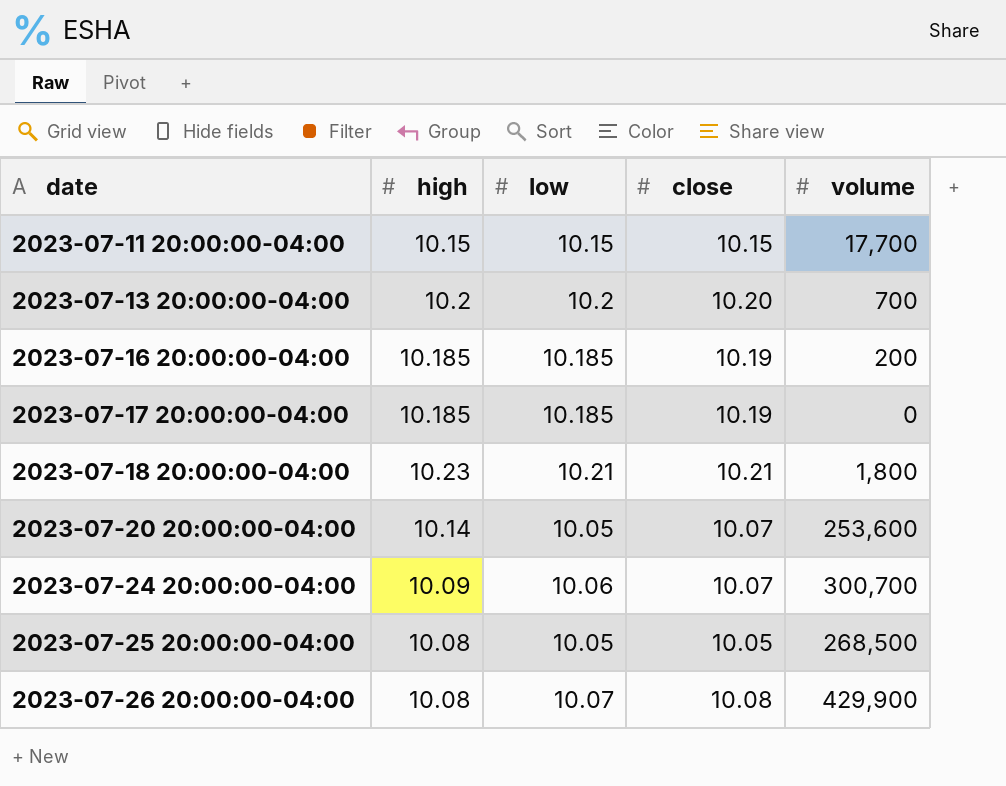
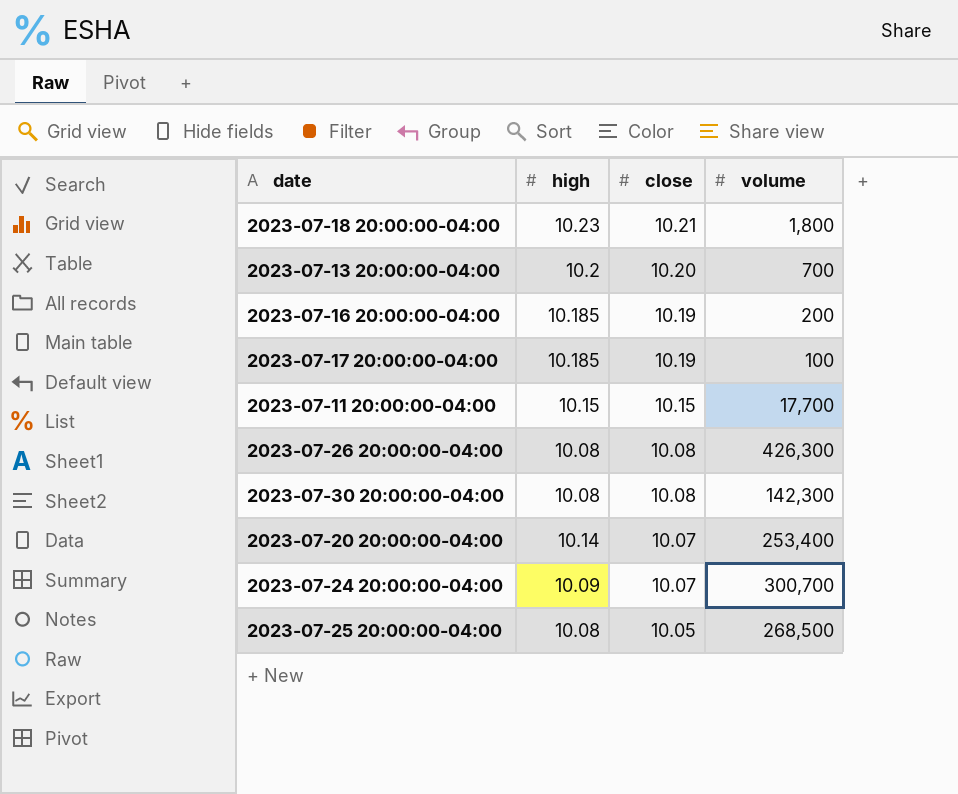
row order: date ascending -> close descending
column low | position: 3 -> none
2023-07-17 20:00:00-04:00 | volume: 0 -> 100
2023-07-26 20:00:00-04:00 | volume: 429,900 -> 426,300
row 2023-07-30 20:00:00-04:00: none -> 10.08 | 10.08 | 142,300
2023-07-20 20:00:00-04:00 | volume: 253,600 -> 253,400

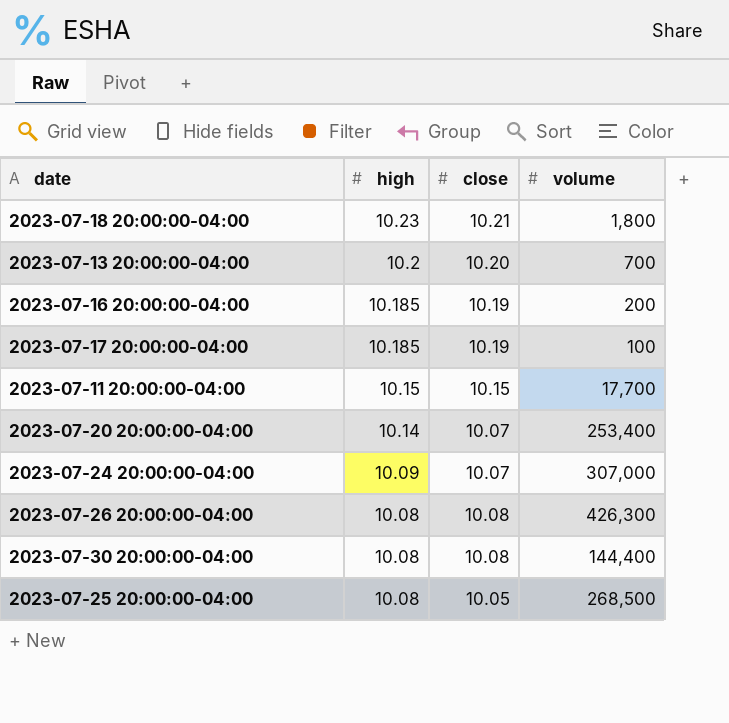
row order: close descending -> high descending
2023-07-24 20:00:00-04:00 | volume: 300,700 -> 307,000
2023-07-30 20:00:00-04:00 | volume: 142,300 -> 144,400

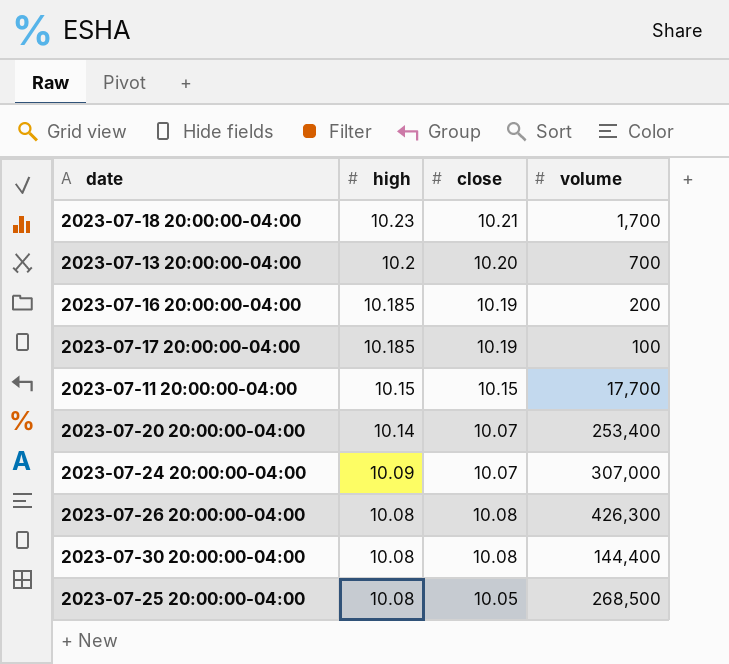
2023-07-18 20:00:00-04:00 | volume: 1,800 -> 1,700

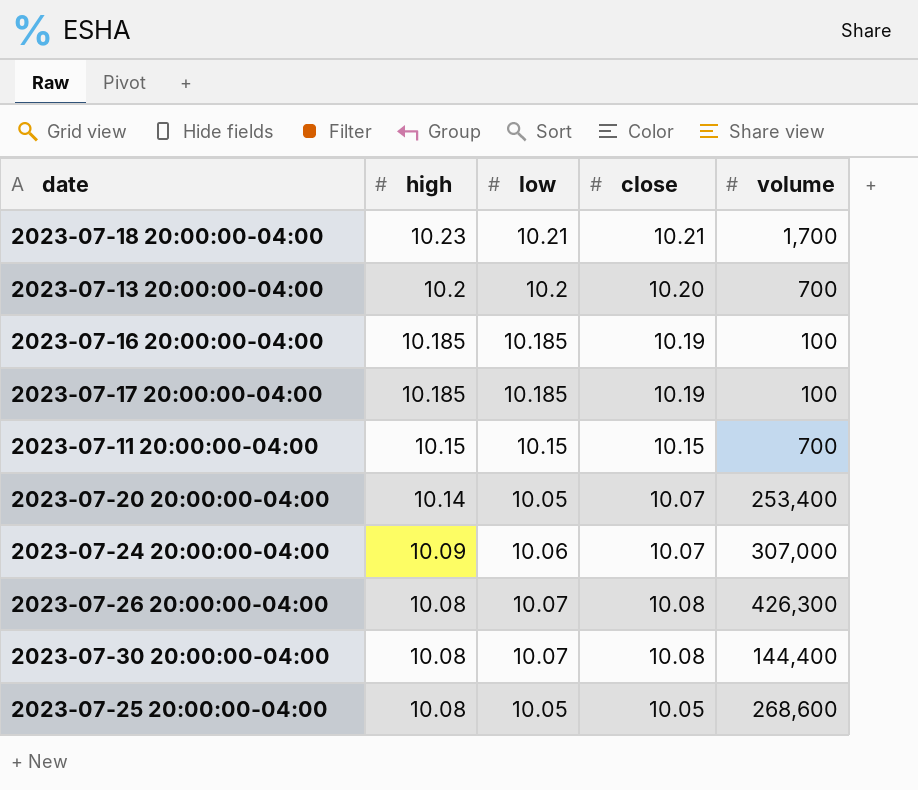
column low | position: none -> 3
2023-07-16 20:00:00-04:00 | volume: 200 -> 100
2023-07-11 20:00:00-04:00 | volume: 17,700 -> 700
2023-07-25 20:00:00-04:00 | volume: 268,500 -> 268,600

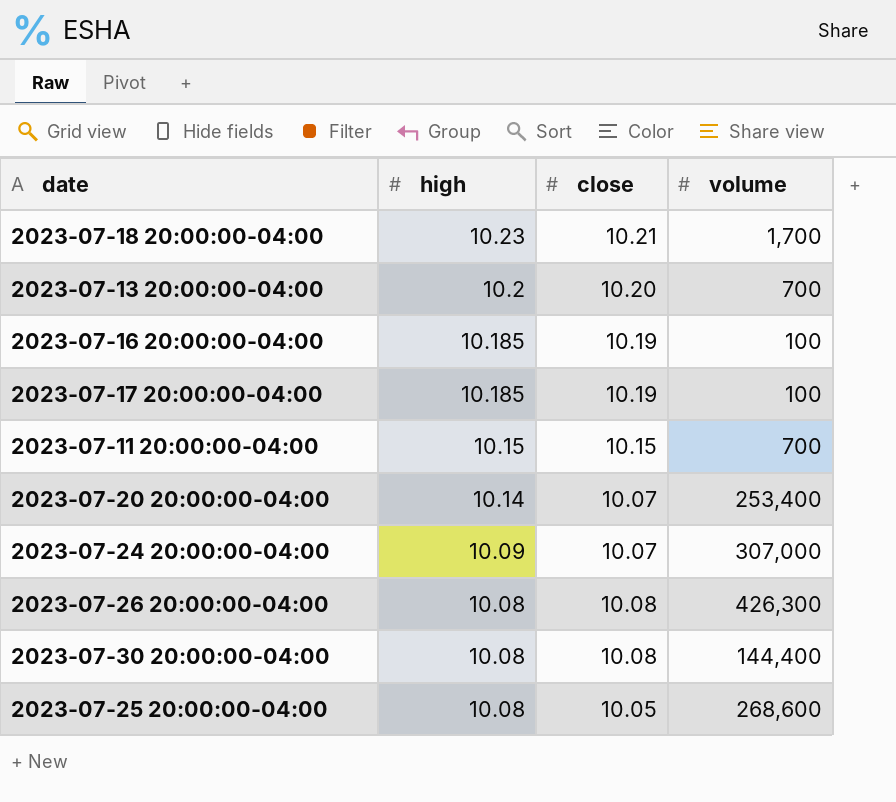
column low | position: 3 -> none

